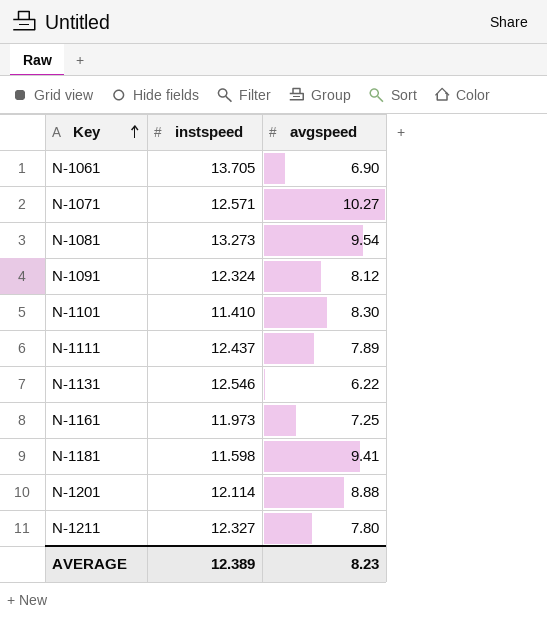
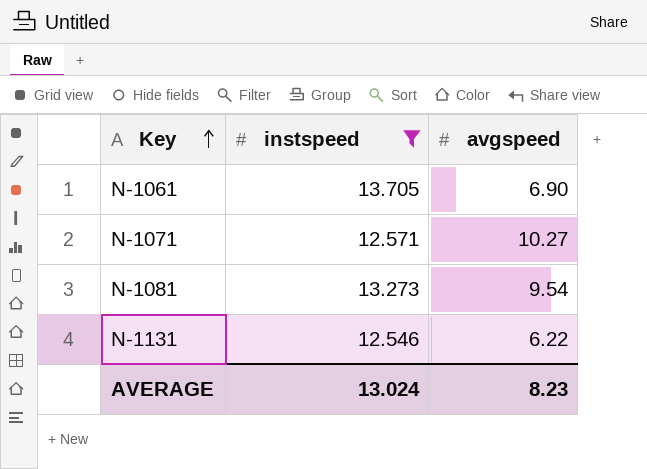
filter: none -> instspeed >= 12.546
AVERAGE | instspeed: 12.389 -> 13.024

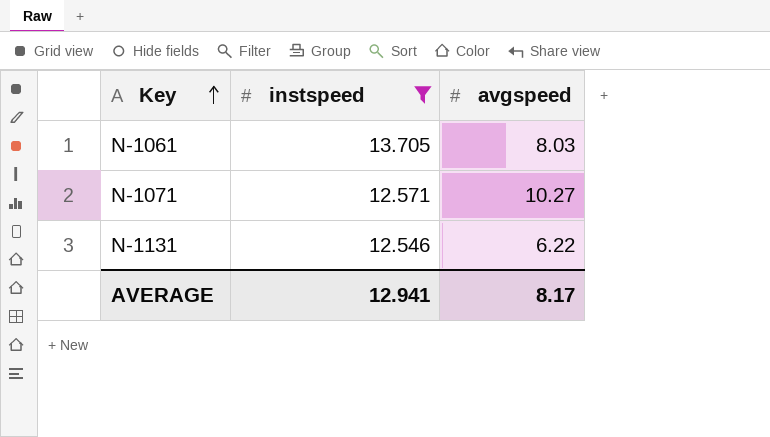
row N-1081: 13.273 | 9.54 -> none
N-1061 | avgspeed: 6.90 -> 8.03
AVERAGE | instspeed: 13.024 -> 12.941
AVERAGE | avgspeed: 8.23 -> 8.17

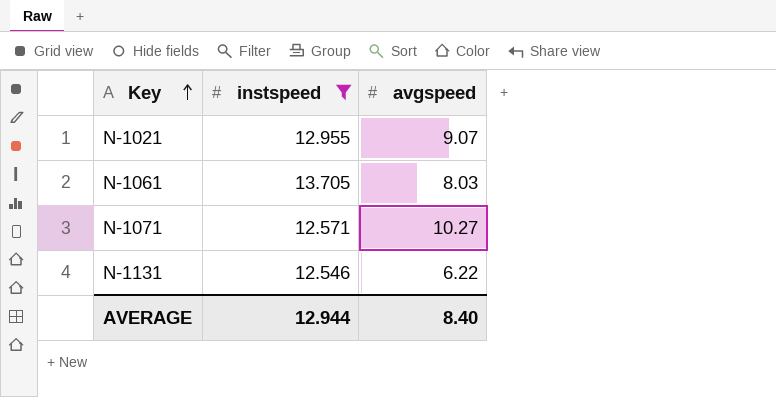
row N-1021: none -> 12.955 | 9.07
AVERAGE | instspeed: 12.941 -> 12.944
AVERAGE | avgspeed: 8.17 -> 8.40

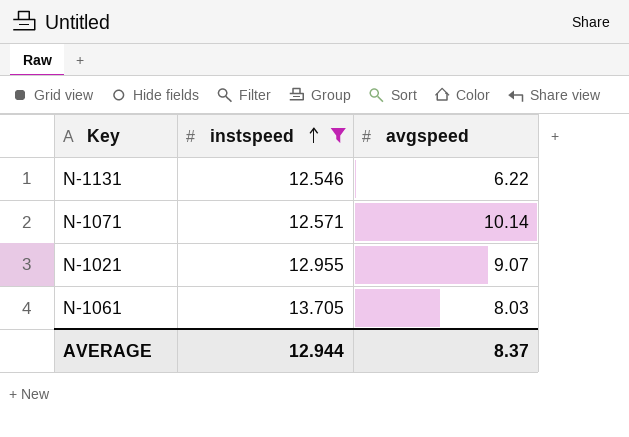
row order: Key ascending -> instspeed ascending
N-1071 | avgspeed: 10.27 -> 10.14
AVERAGE | avgspeed: 8.40 -> 8.37

